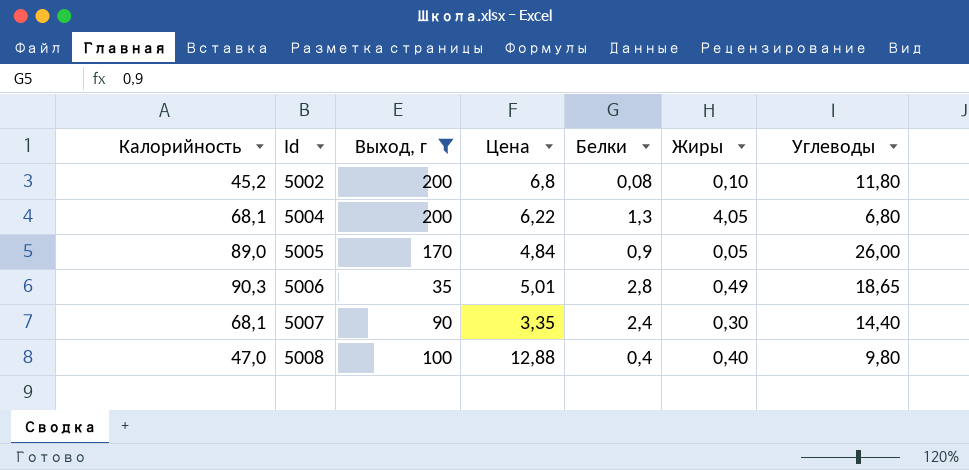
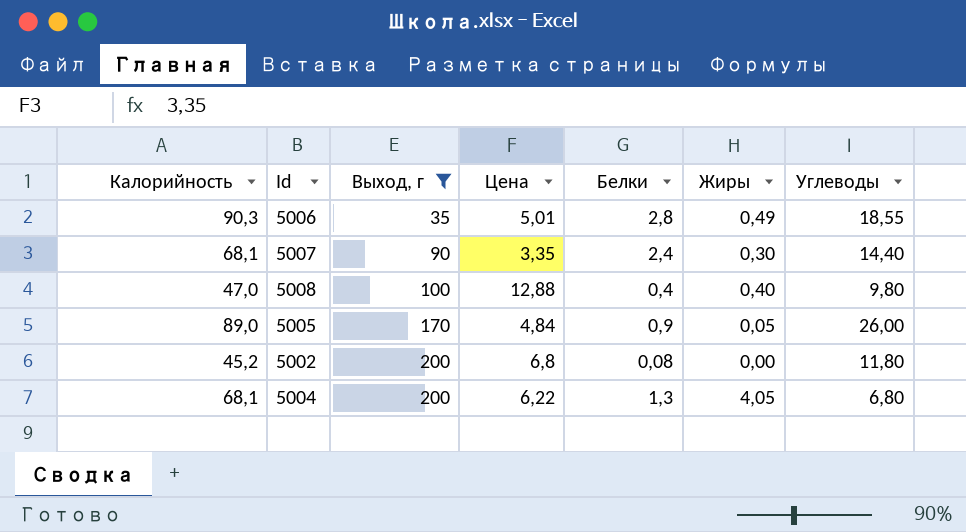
row order: Id ascending -> Выход, г ascending
5006 | Углеводы: 18,65 -> 18,55
5002 | Жиры: 0,10 -> 0,00

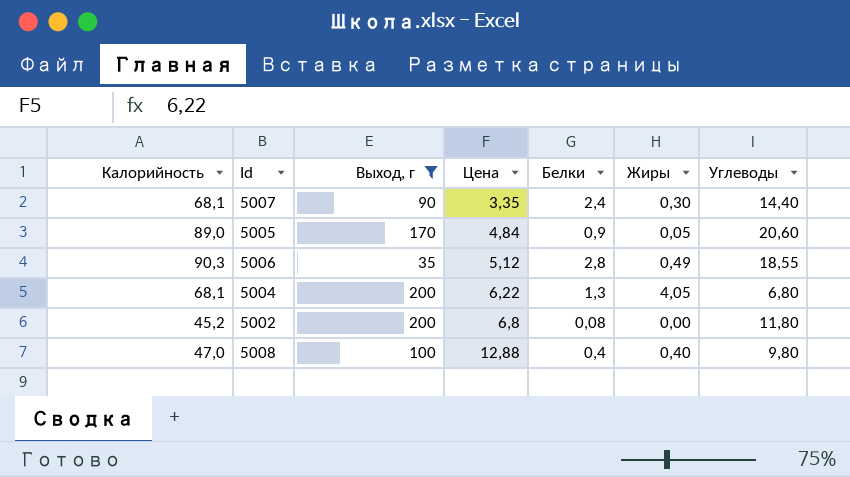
row order: Выход, г ascending -> Цена ascending
5005 | Углеводы: 26,00 -> 20,60
5006 | Цена: 5,01 -> 5,12

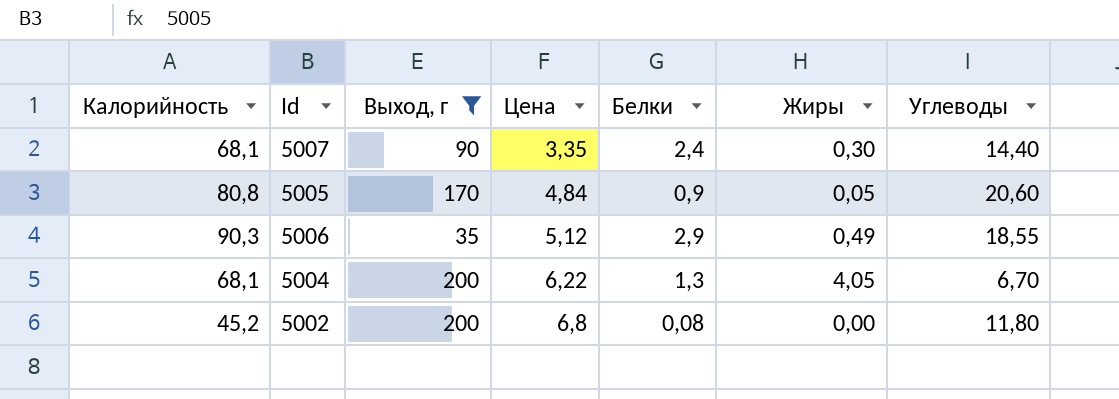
row 5008: 47,0 | 100 | 12,88 | 0,4 | 0,40 | 9,80 -> none
5005 | Калорийность: 89,0 -> 80,8
5006 | Белки: 2,8 -> 2,9
5004 | Углеводы: 6,80 -> 6,70

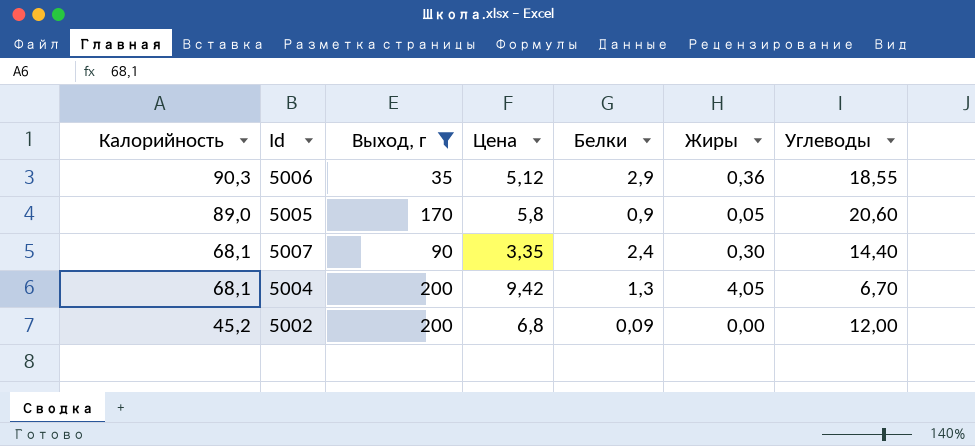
row order: Цена ascending -> Калорийность descending
5006 | Жиры: 0,49 -> 0,36
5005 | Калорийность: 80,8 -> 89,0
5005 | Цена: 4,84 -> 5,8
5004 | Цена: 6,22 -> 9,42
5002 | Белки: 0,08 -> 0,09
5002 | Углеводы: 11,80 -> 12,00

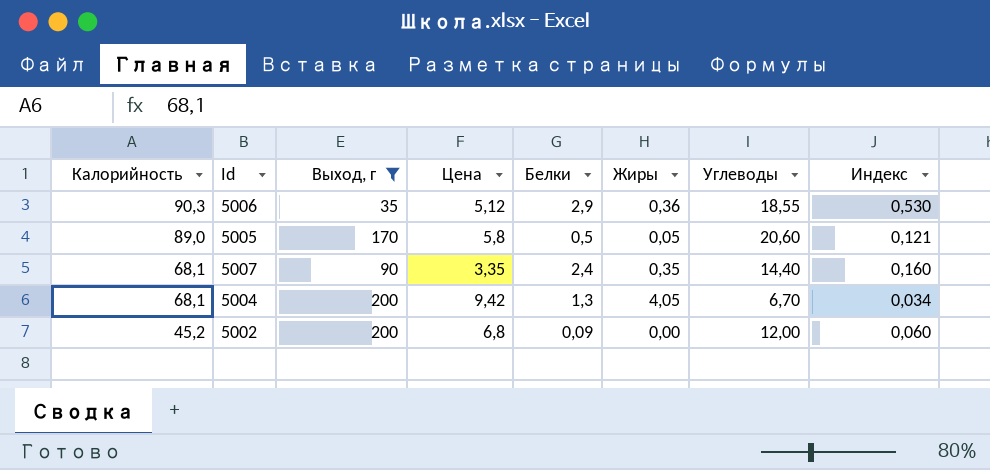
column Индекс | formula: none -> [Углеводы] / [Выход, г]
5005 | Белки: 0,9 -> 0,5
5007 | Жиры: 0,30 -> 0,35

